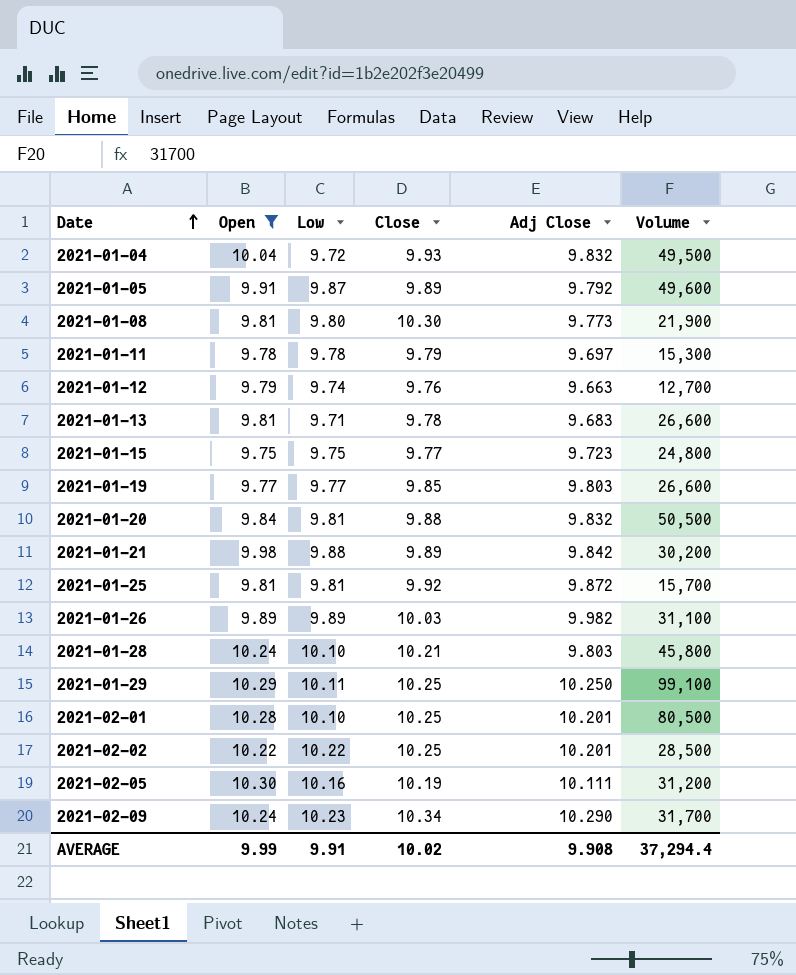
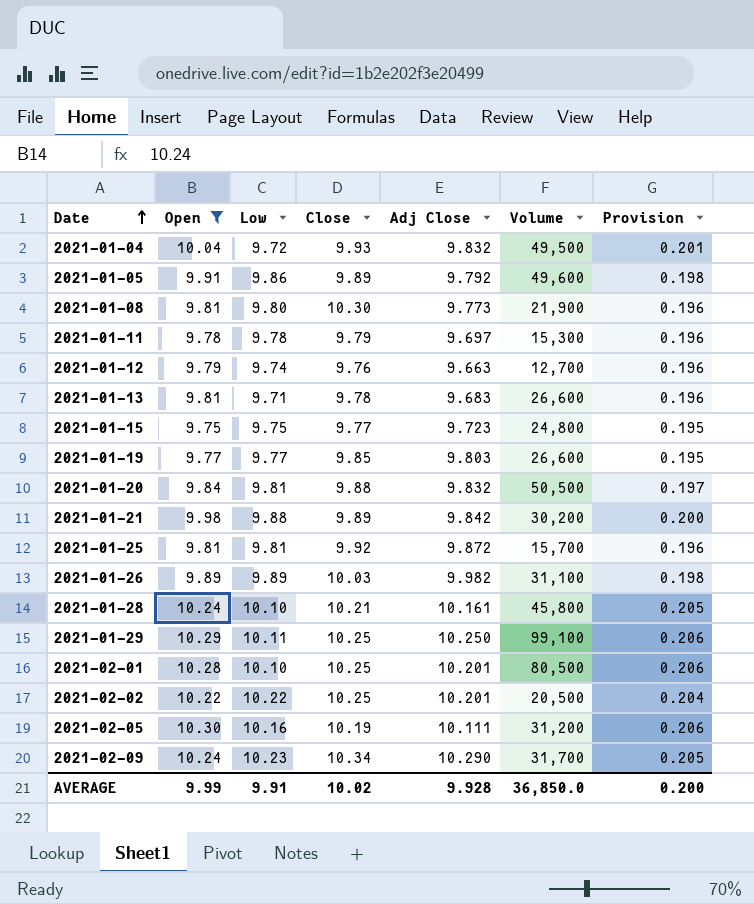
column Provision | formula: none -> [Open] * 0.02
2021-01-05 | Low: 9.87 -> 9.86
2021-01-28 | Adj Close: 9.803 -> 10.161
2021-02-02 | Volume: 28,500 -> 20,500
AVERAGE | Adj Close: 9.908 -> 9.928
AVERAGE | Volume: 37,294.4 -> 36,850.0

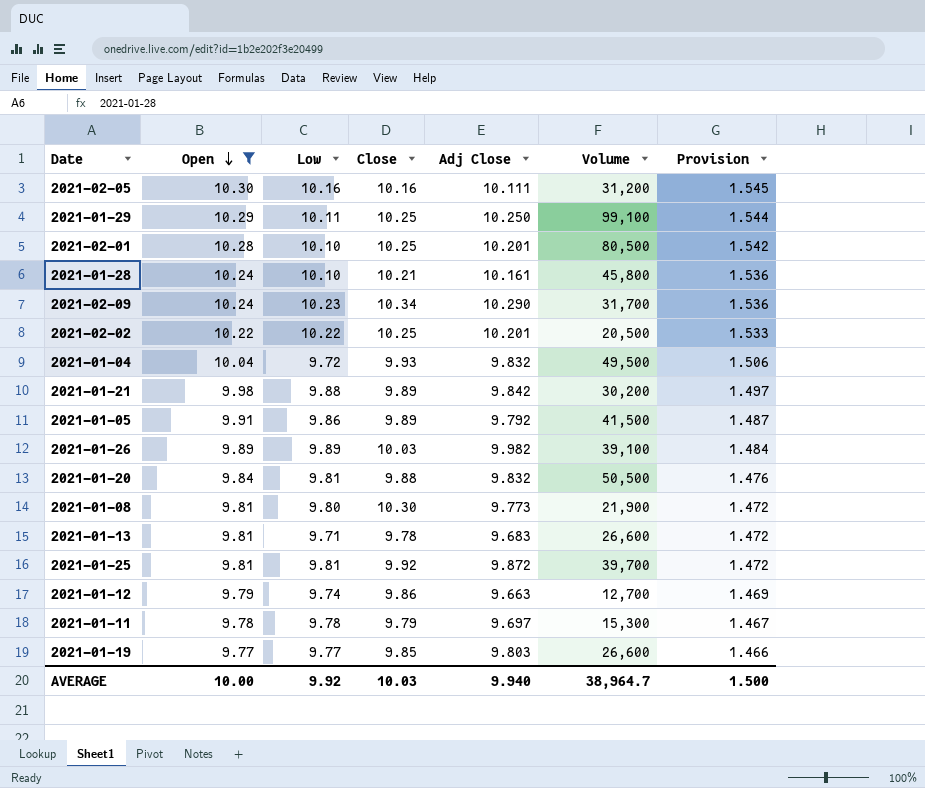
row order: Date ascending -> Open descending
column Provision | formula: [Open] * 0.02 -> [Open] * 0.15
row 2021-01-15: 9.75 | 9.75 | 9.77 | 9.723 | 24,800 | 0.195 -> none
2021-02-05 | Close: 10.19 -> 10.16
2021-01-05 | Volume: 49,600 -> 41,500
2021-01-26 | Volume: 31,100 -> 39,100
2021-01-25 | Volume: 15,700 -> 39,700
2021-01-12 | Close: 9.76 -> 9.86
AVERAGE | Open: 9.99 -> 10.00
AVERAGE | Low: 9.91 -> 9.92
AVERAGE | Close: 10.02 -> 10.03
AVERAGE | Adj Close: 9.928 -> 9.940
AVERAGE | Volume: 36,850.0 -> 38,964.7
AVERAGE | Provision: 0.200 -> 1.500

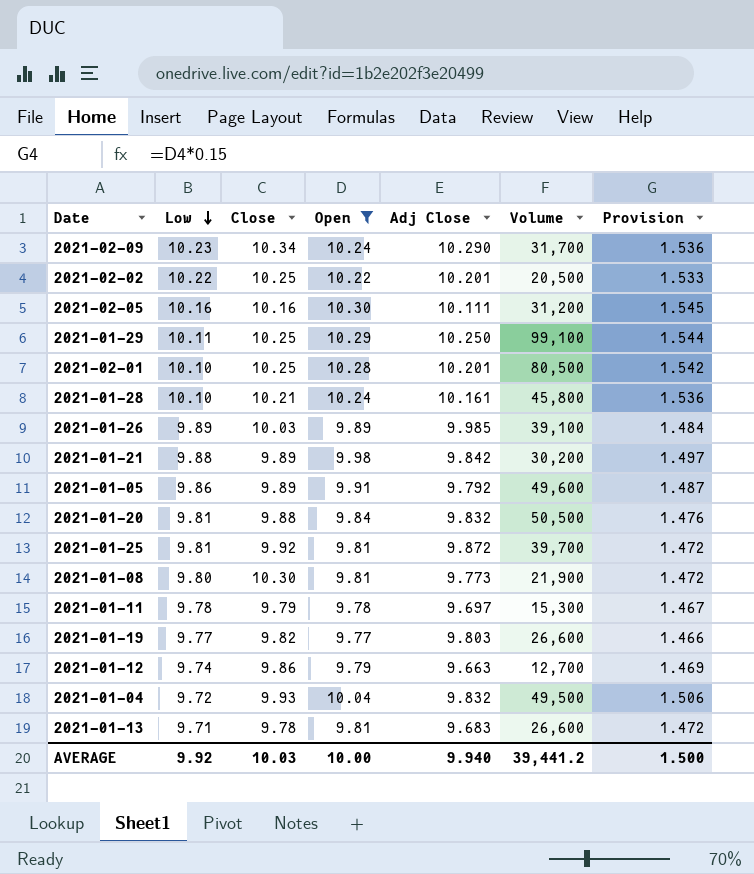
row order: Open descending -> Low descending
column Open | position: 2 -> 4
2021-01-26 | Adj Close: 9.982 -> 9.985
2021-01-05 | Volume: 41,500 -> 49,600
2021-01-19 | Close: 9.85 -> 9.82
AVERAGE | Volume: 38,964.7 -> 39,441.2

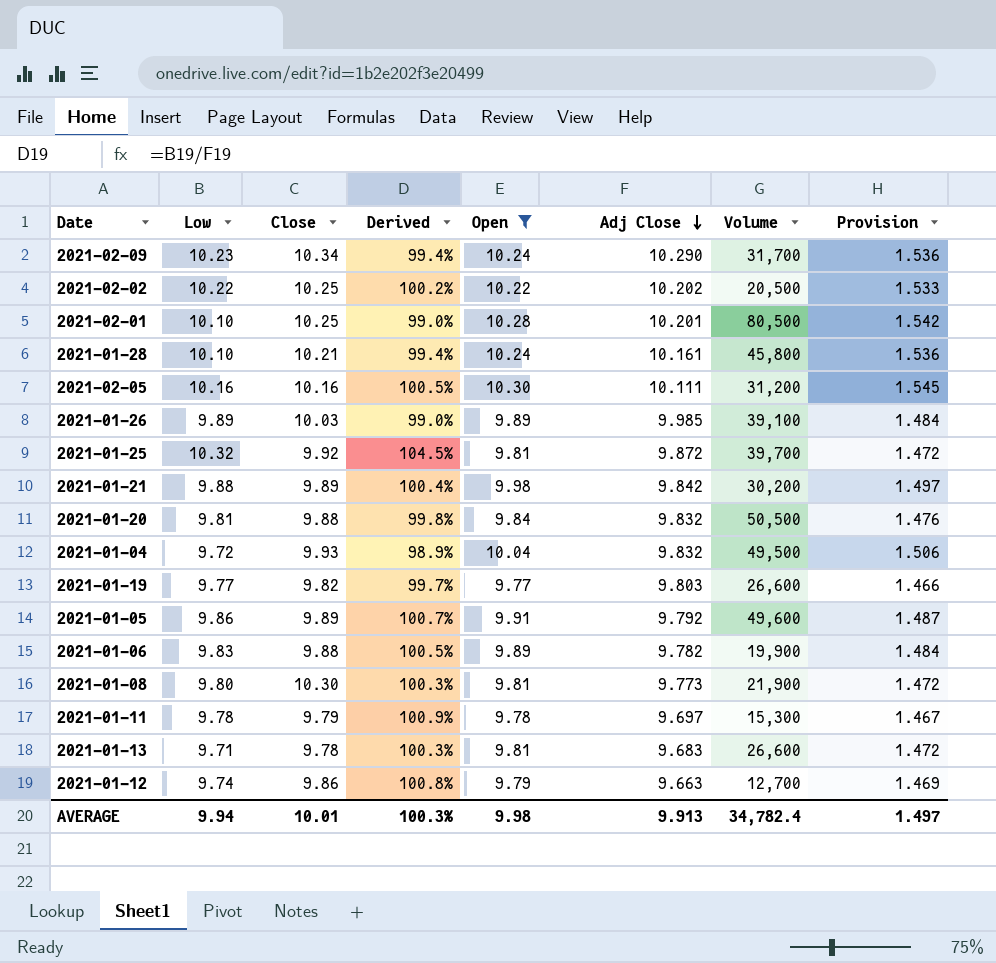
row order: Low descending -> Adj Close descending
column Derived | formula: none -> [Low] / [Adj Close]
row 2021-01-29: 10.11 | 10.25 | 10.29 | 10.250 | 99,100 | 1.544 -> none
2021-02-02 | Adj Close: 10.201 -> 10.202
2021-01-25 | Low: 9.81 -> 10.32
row 2021-01-06: none -> 9.83 | 9.88 | 100.5% | 9.89 | 9.782 | 19,900 | 1.484
AVERAGE | Low: 9.92 -> 9.94
AVERAGE | Close: 10.03 -> 10.01
AVERAGE | Open: 10.00 -> 9.98
AVERAGE | Adj Close: 9.940 -> 9.913
AVERAGE | Volume: 39,441.2 -> 34,782.4
AVERAGE | Provision: 1.500 -> 1.497

